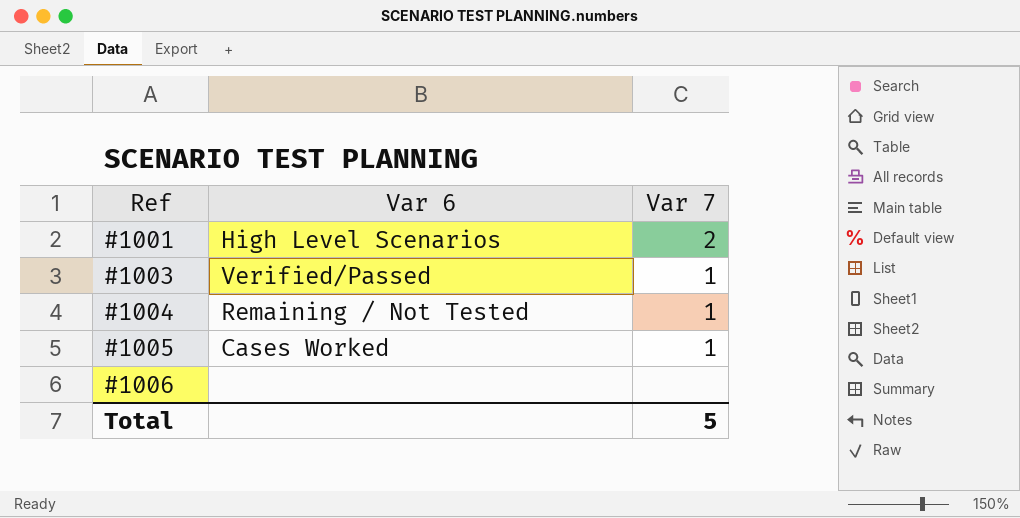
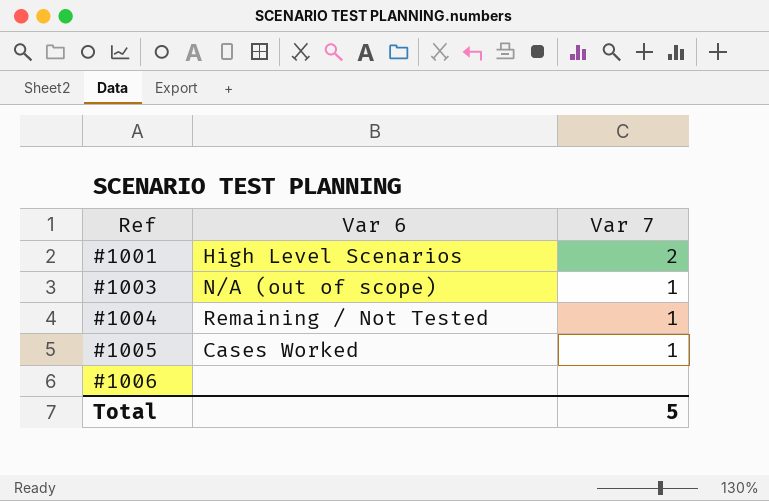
#1003 | Var 6: Verified/Passed -> N/A (out of scope)

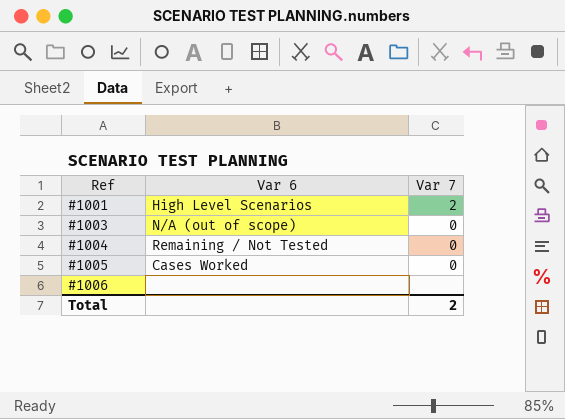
#1003 | Var 7: 1 -> 0
#1004 | Var 7: 1 -> 0
#1005 | Var 7: 1 -> 0
Total | Var 7: 5 -> 2

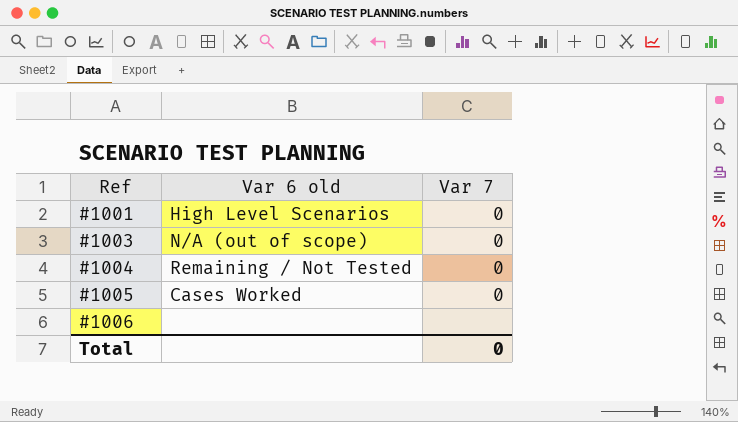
column name: Var 6 -> Var 6 old
#1001 | Var 7: 2 -> 0
Total | Var 7: 2 -> 0

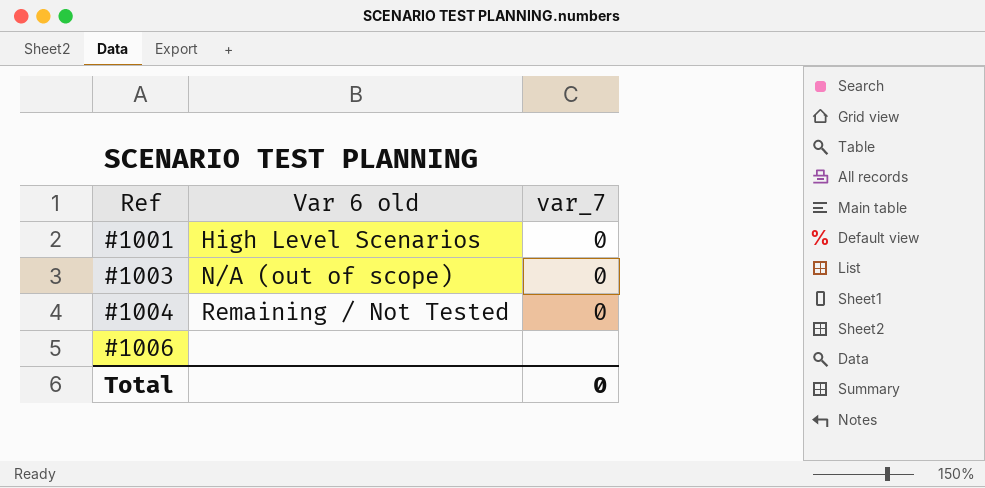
column name: Var 7 -> var_7
row #1005: Cases Worked | 0 -> none

